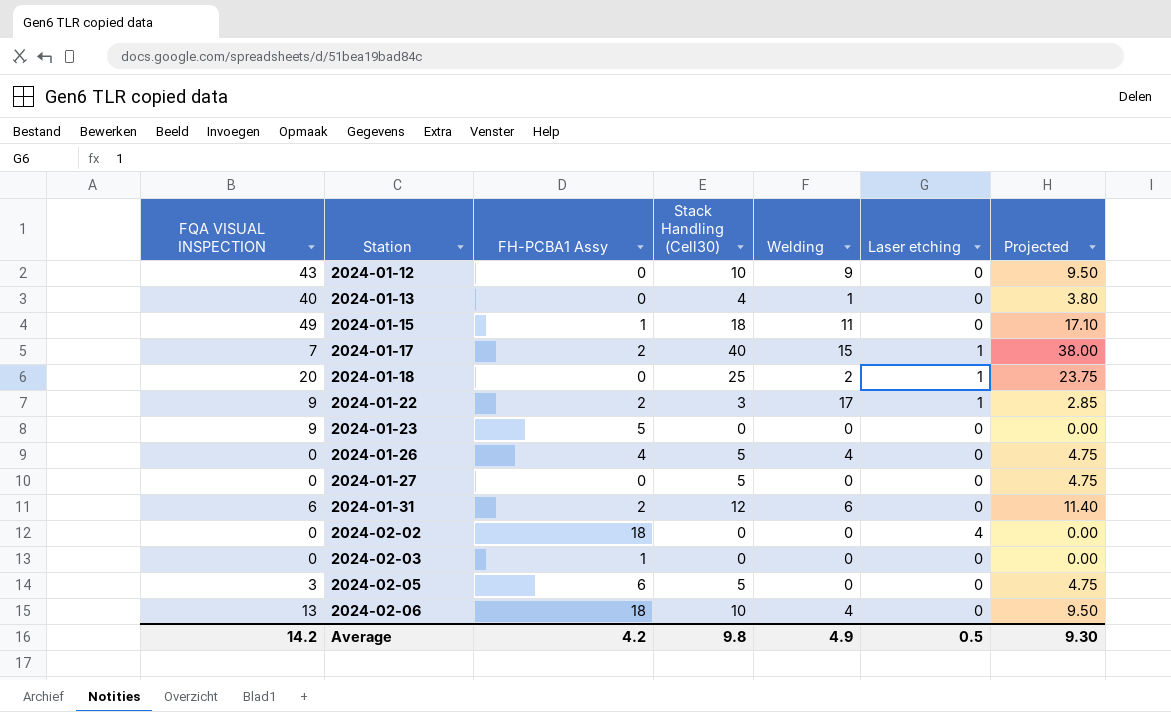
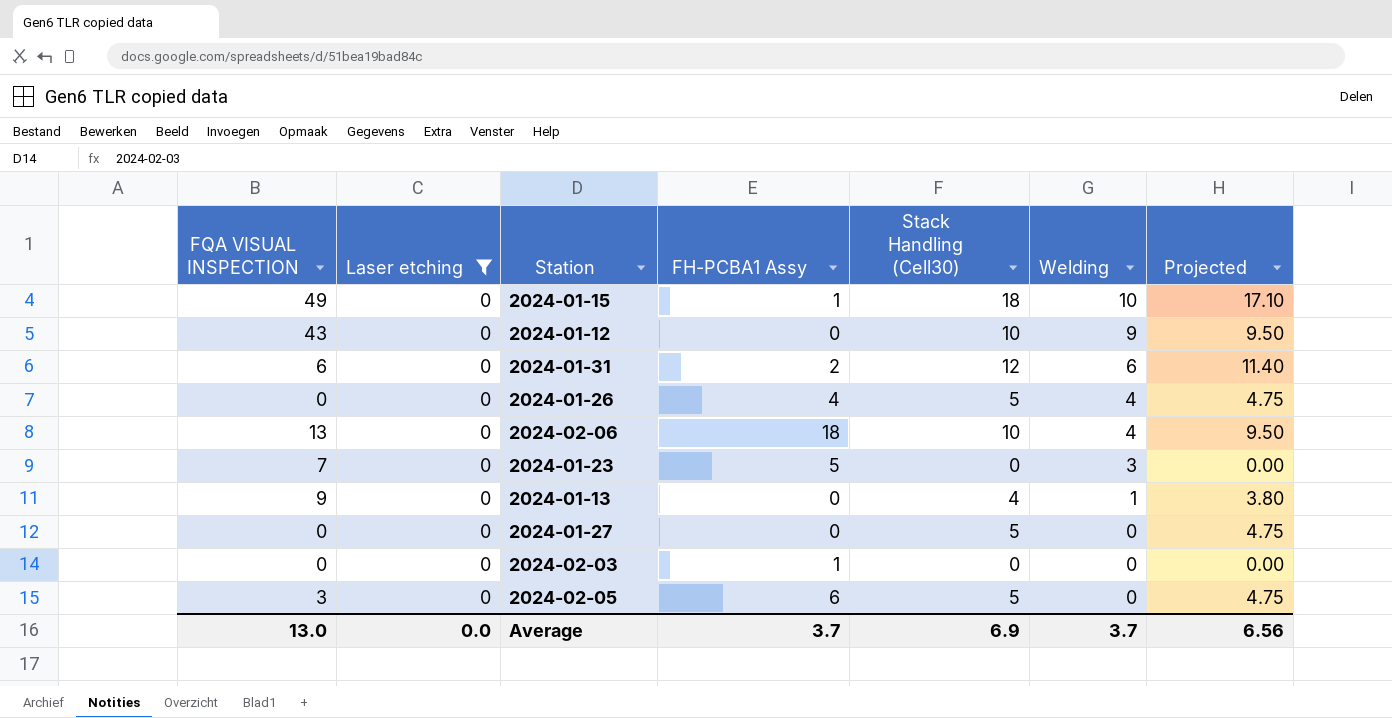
filter: none -> Laser etching = 0
row order: Station ascending -> Welding descending
column Laser etching | position: 6 -> 2
2024-01-15 | Welding: 11 -> 10
2024-01-23 | FQA VISUAL INSPECTION: 9 -> 7
2024-01-23 | Welding: 0 -> 3
2024-01-13 | FQA VISUAL INSPECTION: 40 -> 9
Average | FQA VISUAL INSPECTION: 14.2 -> 13.0
Average | Laser etching: 0.5 -> 0.0
Average | FH-PCBA1 Assy: 4.2 -> 3.7
Average | Stack Handling (Cell30): 9.8 -> 6.9
Average | Welding: 4.9 -> 3.7
Average | Projected: 9.30 -> 6.56

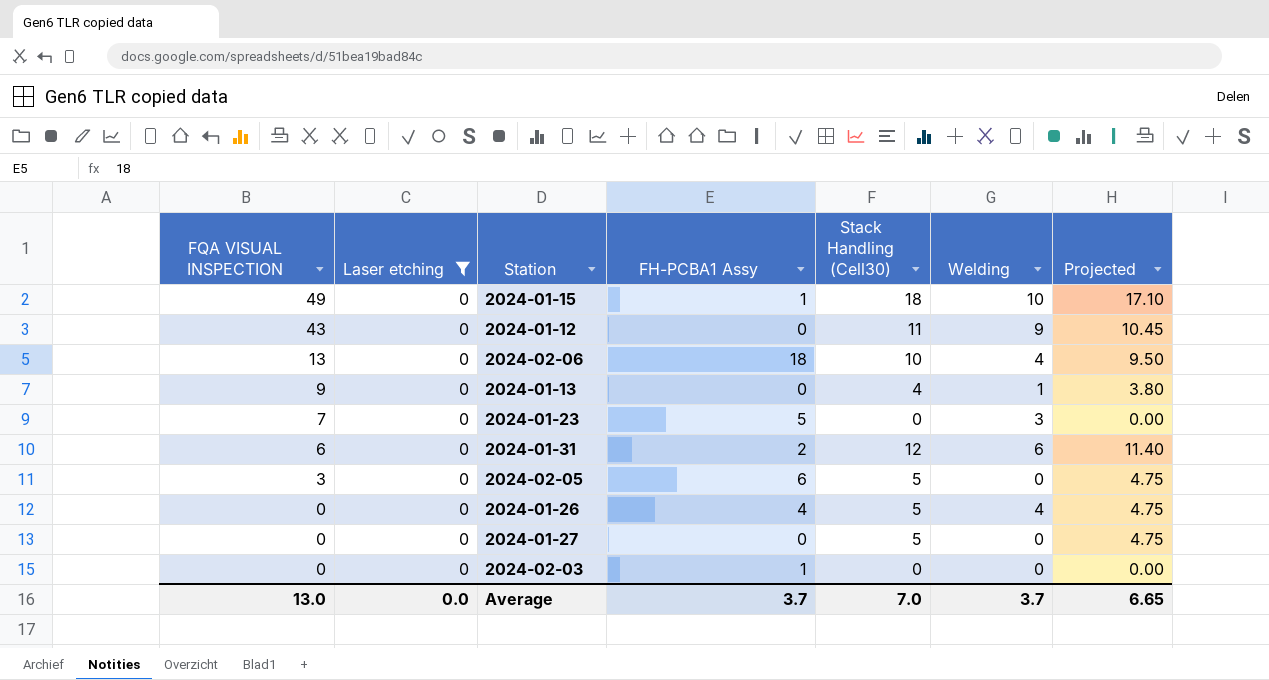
row order: Welding descending -> FQA VISUAL INSPECTION descending
2024-01-12 | Stack Handling (Cell30): 10 -> 11
2024-01-12 | Projected: 9.50 -> 10.45
Average | Stack Handling (Cell30): 6.9 -> 7.0
Average | Projected: 6.56 -> 6.65

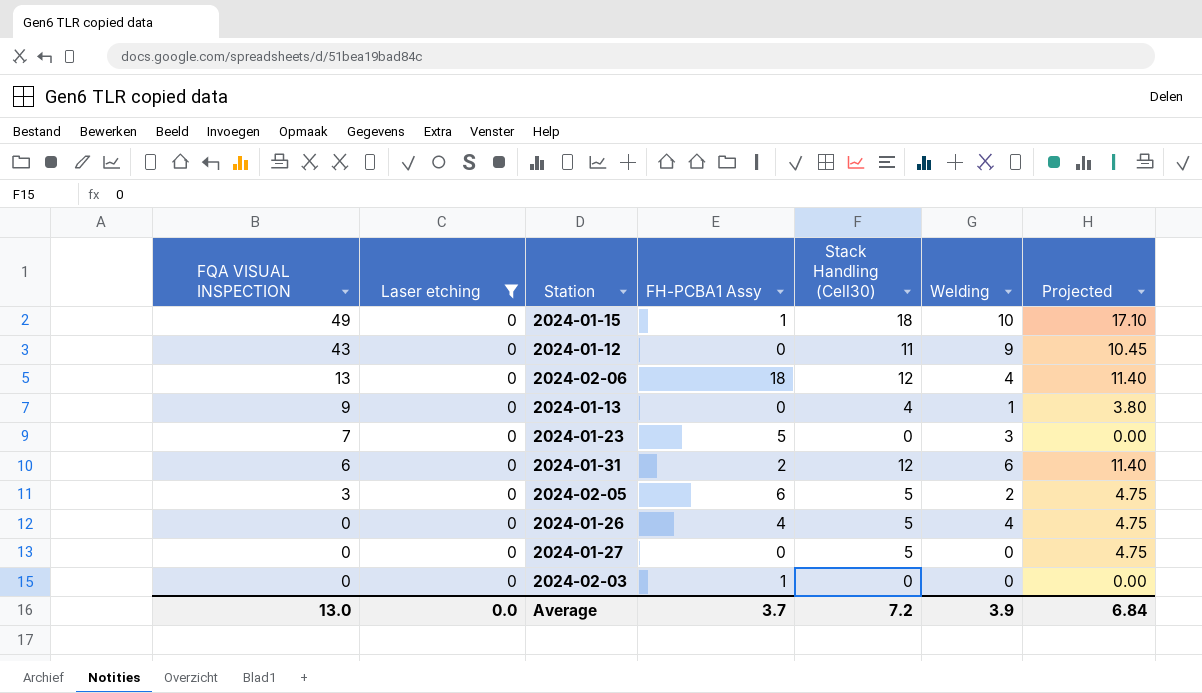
2024-02-06 | Stack Handling (Cell30): 10 -> 12
2024-02-06 | Projected: 9.50 -> 11.40
2024-02-05 | Welding: 0 -> 2
Average | Stack Handling (Cell30): 7.0 -> 7.2
Average | Welding: 3.7 -> 3.9
Average | Projected: 6.65 -> 6.84

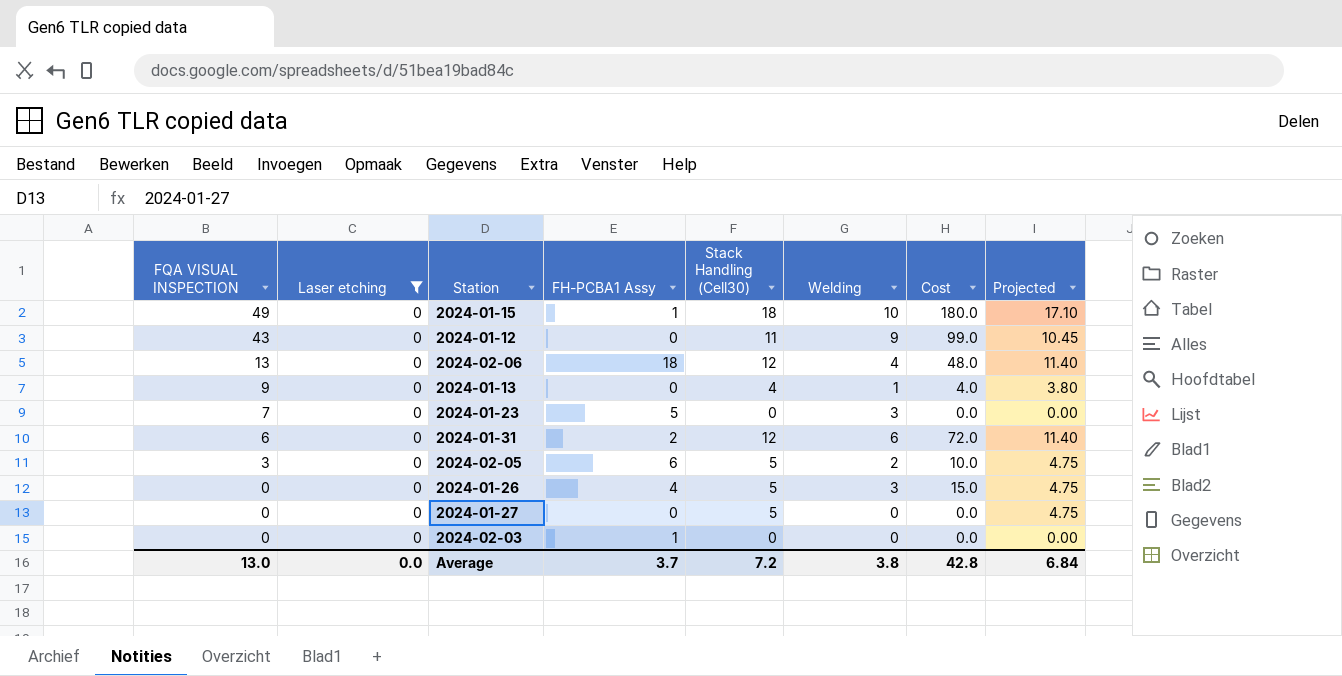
column Cost | formula: none -> [Stack Handling (Cell30)] * [Welding]
2024-01-26 | Welding: 4 -> 3
Average | Welding: 3.9 -> 3.8

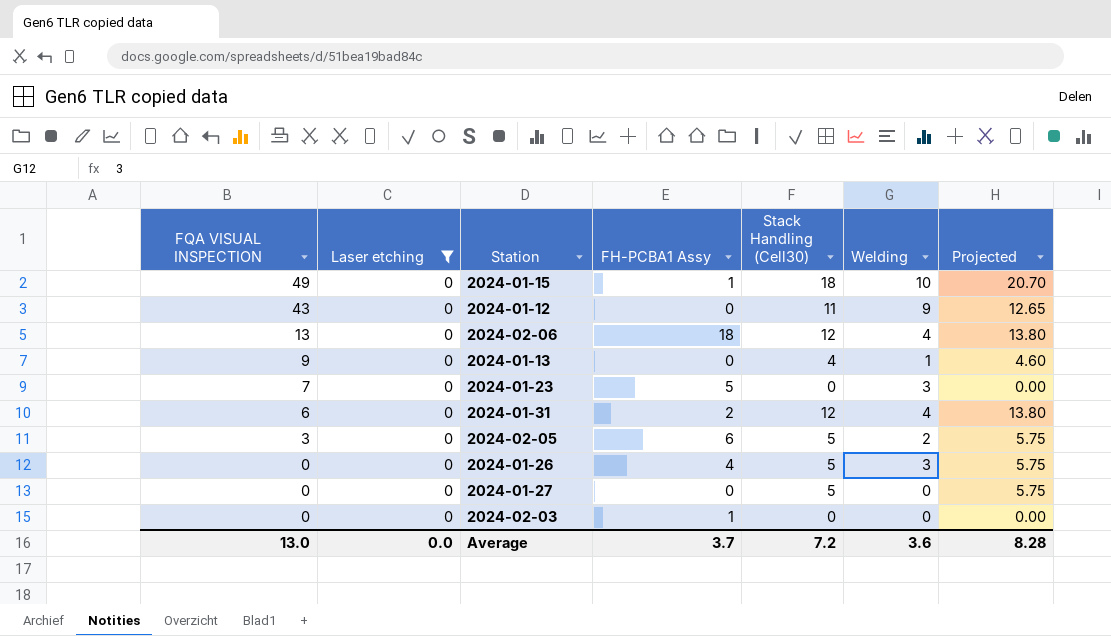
column Cost | formula: [Stack Handling (Cell30)] * [Welding] -> none
column Projected | formula: [Stack Handling (Cell30)] * 0.95 -> [Stack Handling (Cell30)] * 1.15
2024-01-31 | Welding: 6 -> 4
Average | Welding: 3.8 -> 3.6
Average | Projected: 6.84 -> 8.28

